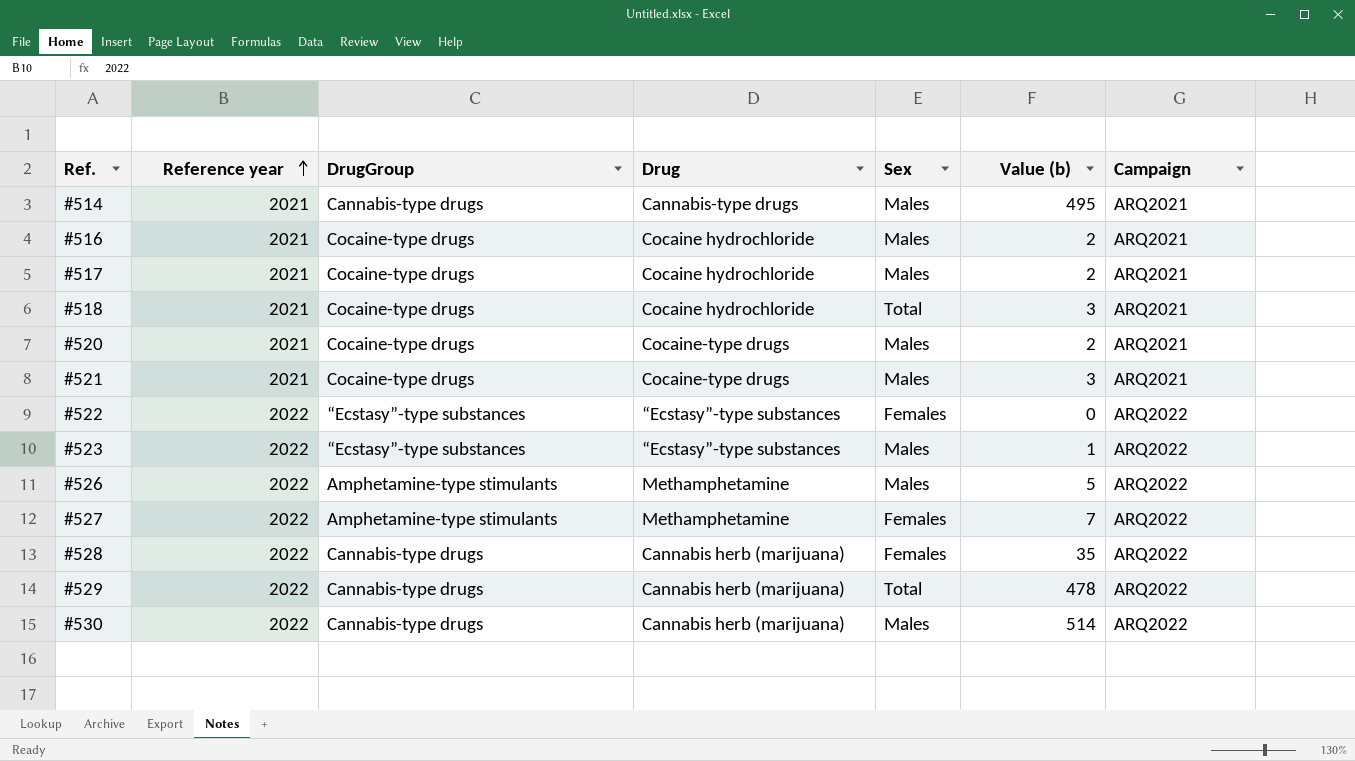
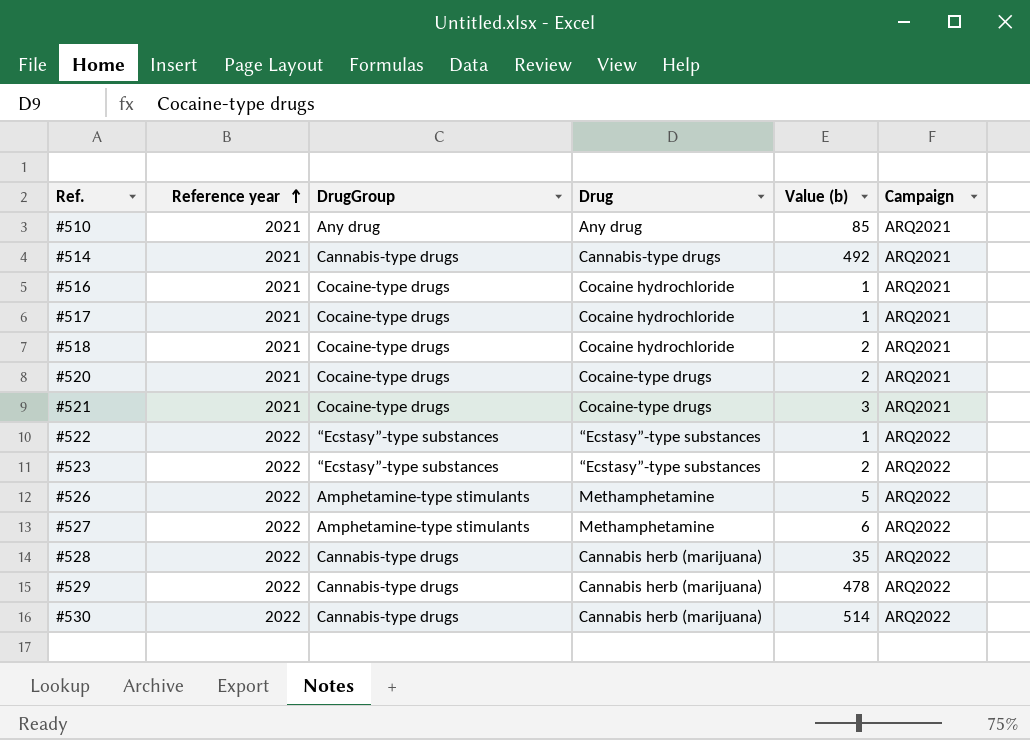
column Sex | position: 5 -> none
row #510: none -> 2021 | Any drug | Any drug | 85 | ARQ2021
#514 | Value (b): 495 -> 492
#516 | Value (b): 2 -> 1
#517 | Value (b): 2 -> 1
#518 | Value (b): 3 -> 2
#522 | Value (b): 0 -> 1
#523 | Value (b): 1 -> 2
#527 | Value (b): 7 -> 6

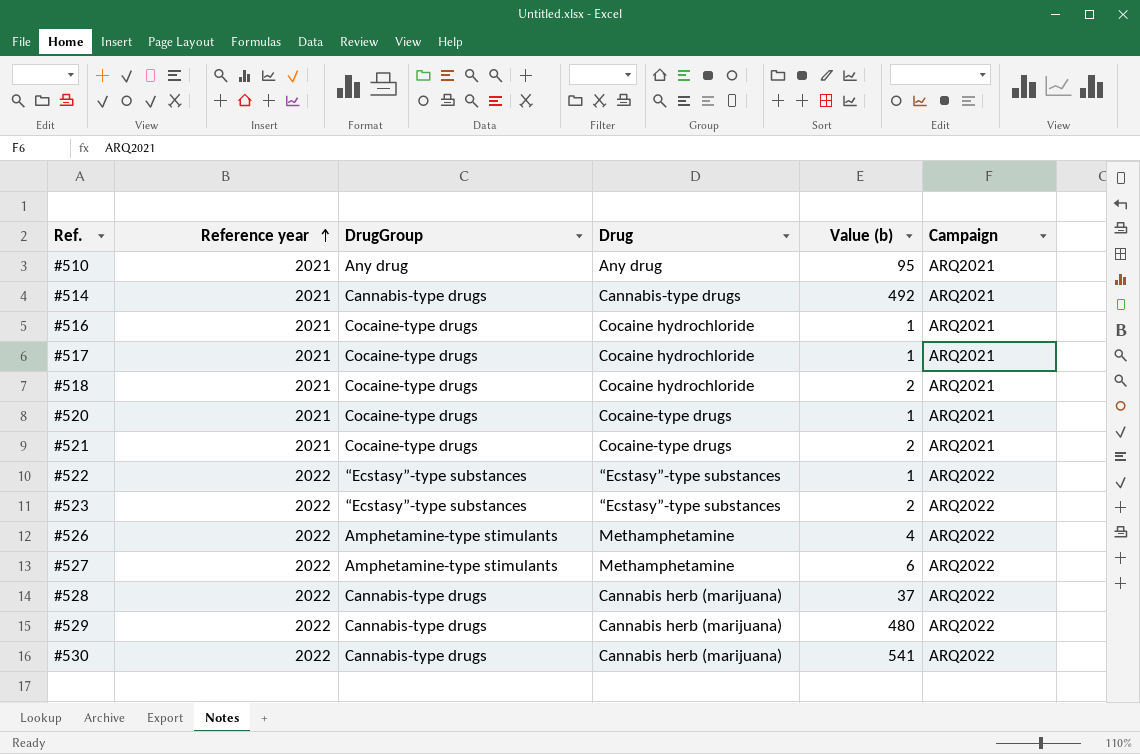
#510 | Value (b): 85 -> 95
#520 | Value (b): 2 -> 1
#521 | Value (b): 3 -> 2
#526 | Value (b): 5 -> 4
#528 | Value (b): 35 -> 37
#529 | Value (b): 478 -> 480
#530 | Value (b): 514 -> 541

